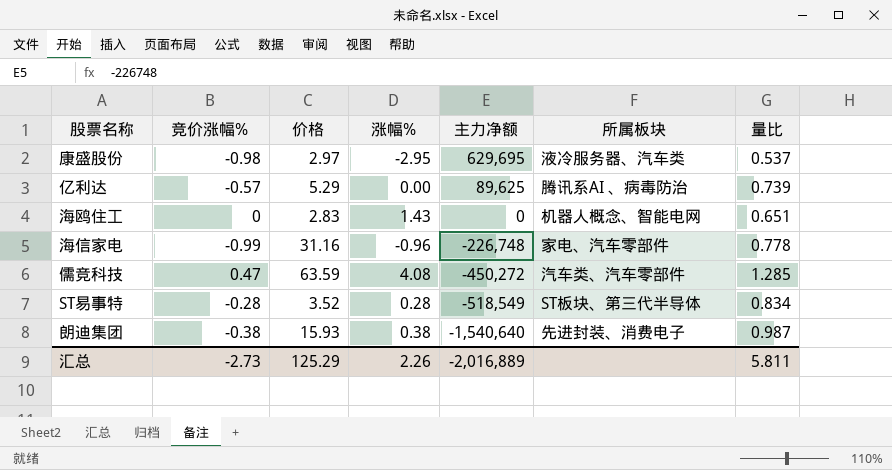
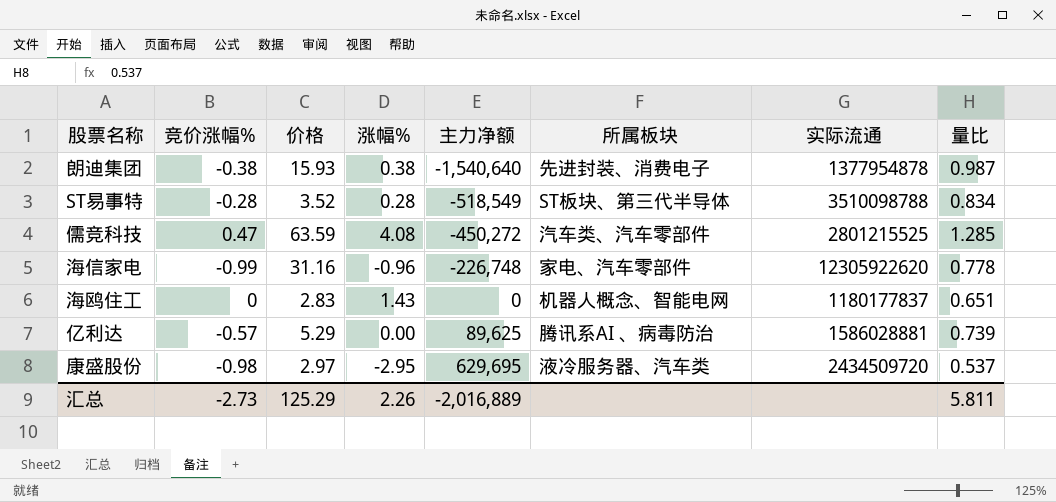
row order: 主力净额 descending -> 主力净额 ascending
column 实际流通 | position: none -> 7

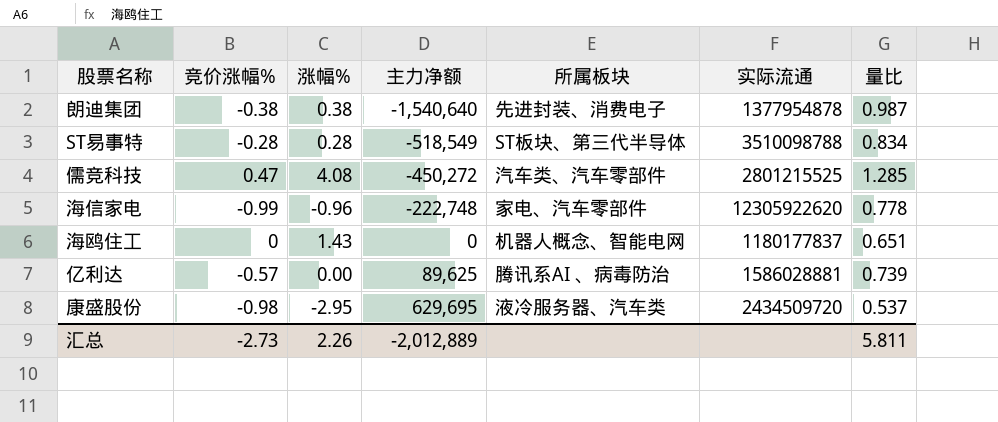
column 价格 | position: 3 -> none
海信家电 | 主力净额: -226,748 -> -222,748
汇总 | 主力净额: -2,016,889 -> -2,012,889

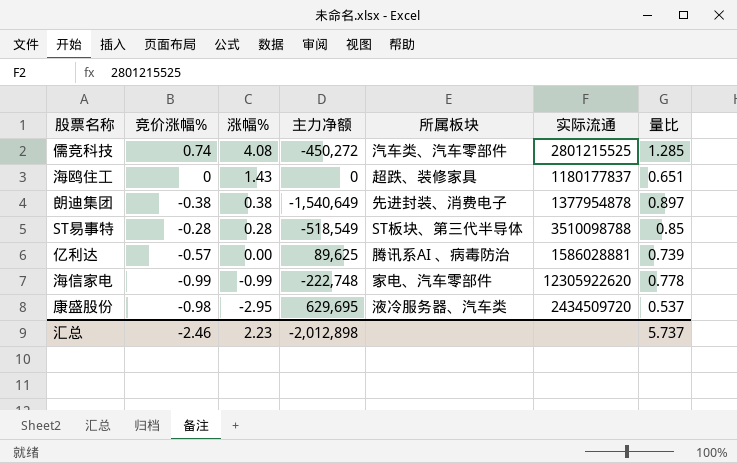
row order: 主力净额 ascending -> 涨幅% descending
儒竞科技 | 竞价涨幅%: 0.47 -> 0.74
海鸥住工 | 所属板块: 机器人概念、智能电网 -> 超跌、装修家具
朗迪集团 | 主力净额: -1,540,640 -> -1,540,649
朗迪集团 | 量比: 0.987 -> 0.897
ST易事特 | 量比: 0.834 -> 0.85
海信家电 | 涨幅%: -0.96 -> -0.99
汇总 | 竞价涨幅%: -2.73 -> -2.46
汇总 | 涨幅%: 2.26 -> 2.23
汇总 | 主力净额: -2,012,889 -> -2,012,898
汇总 | 量比: 5.811 -> 5.737

